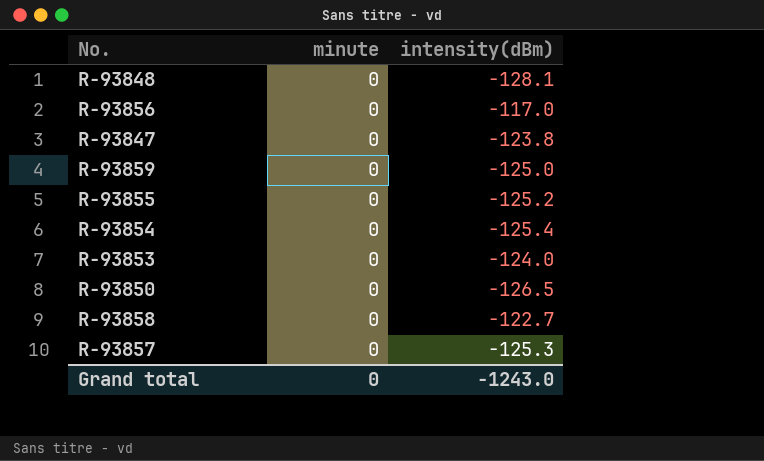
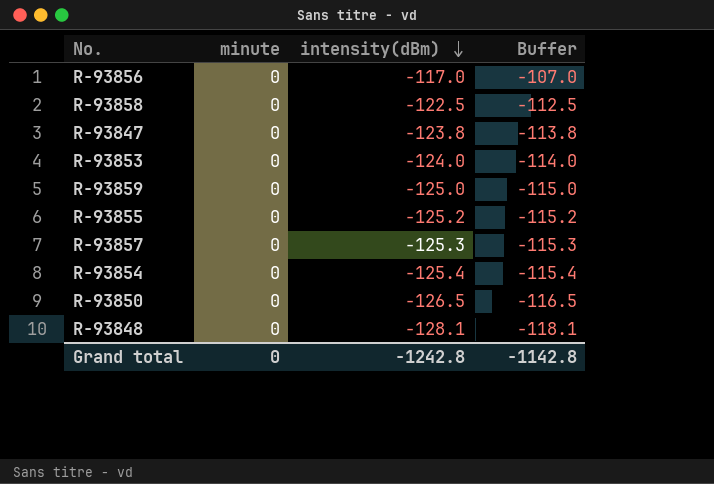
row order: none -> intensity(dBm) descending
column Buffer | formula: none -> [intensity(dBm)] + 10
R-93858 | intensity(dBm): -122.7 -> -122.5
Grand total | intensity(dBm): -1243.0 -> -1242.8

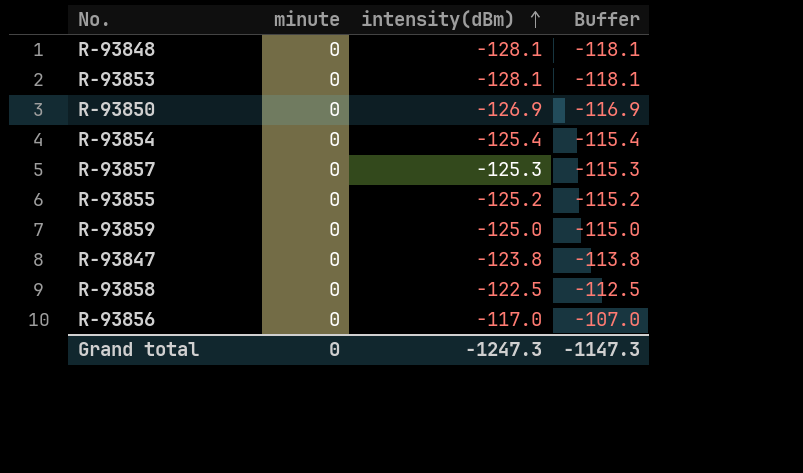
row order: intensity(dBm) descending -> intensity(dBm) ascending
R-93853 | intensity(dBm): -124.0 -> -128.1
R-93853 | Buffer: -114.0 -> -118.1
R-93850 | intensity(dBm): -126.5 -> -126.9
R-93850 | Buffer: -116.5 -> -116.9
Grand total | intensity(dBm): -1242.8 -> -1247.3
Grand total | Buffer: -1142.8 -> -1147.3

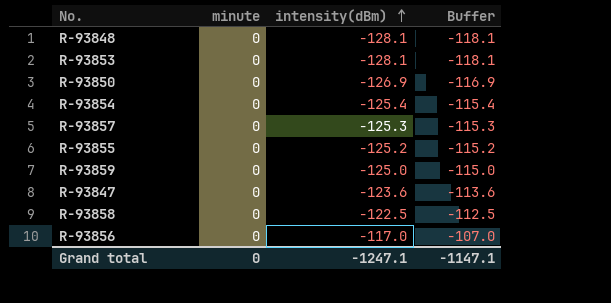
R-93847 | intensity(dBm): -123.8 -> -123.6
R-93847 | Buffer: -113.8 -> -113.6
Grand total | intensity(dBm): -1247.3 -> -1247.1
Grand total | Buffer: -1147.3 -> -1147.1

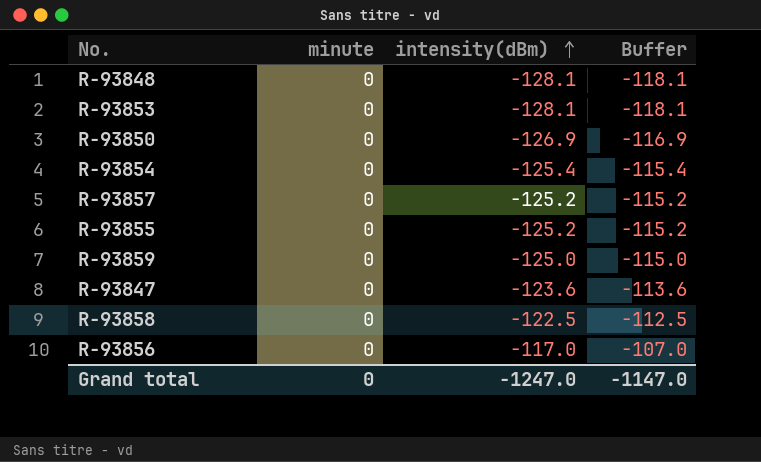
R-93857 | intensity(dBm): -125.3 -> -125.2
R-93857 | Buffer: -115.3 -> -115.2
Grand total | intensity(dBm): -1247.1 -> -1247.0
Grand total | Buffer: -1147.1 -> -1147.0

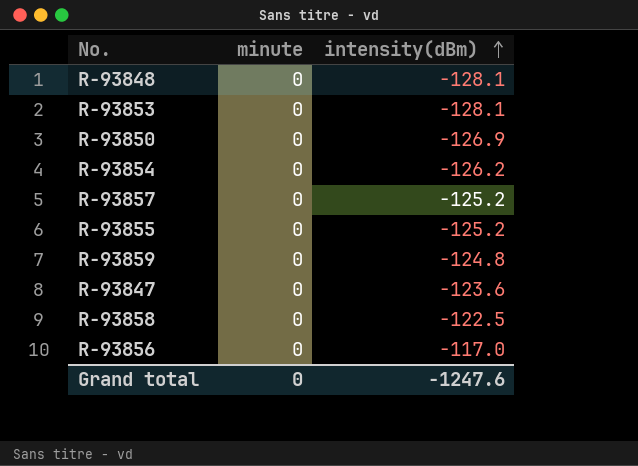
column Buffer | formula: [intensity(dBm)] + 10 -> none
R-93854 | intensity(dBm): -125.4 -> -126.2
R-93859 | intensity(dBm): -125.0 -> -124.8
Grand total | intensity(dBm): -1247.0 -> -1247.6

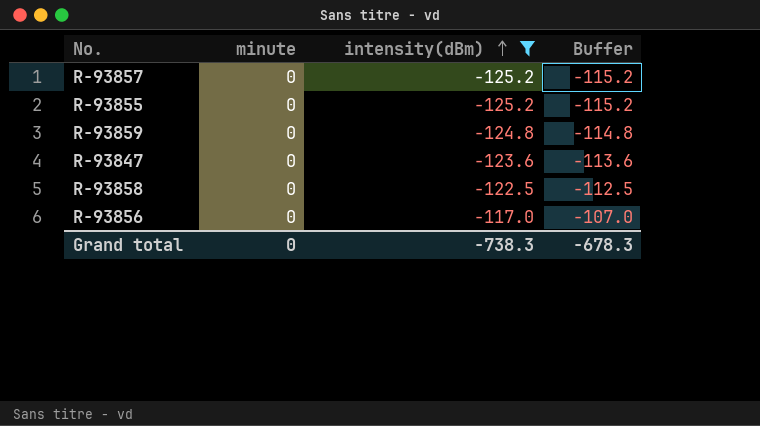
filter: none -> intensity(dBm) >= -125.2
column Buffer | formula: none -> [intensity(dBm)] + 10
Grand total | intensity(dBm): -1247.6 -> -738.3

